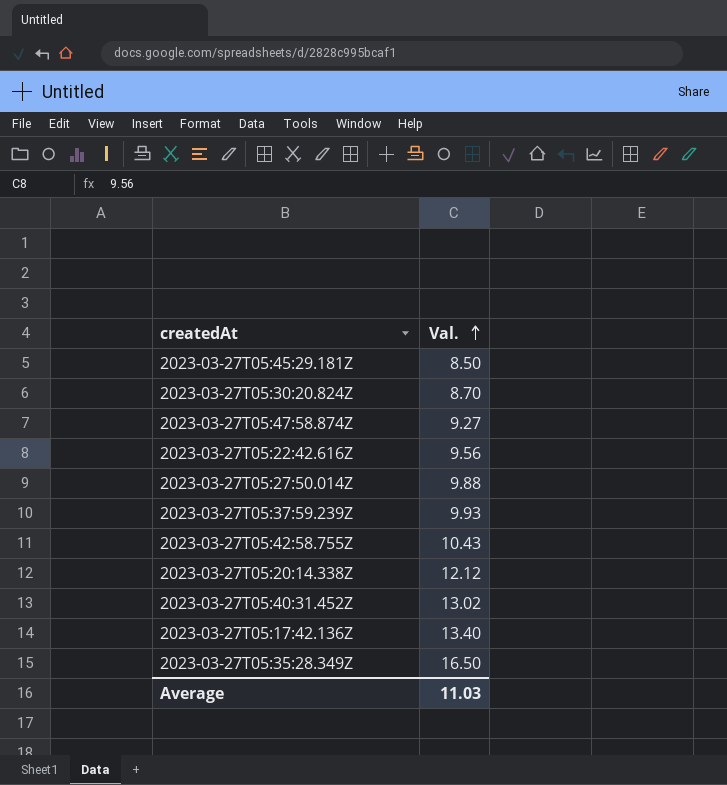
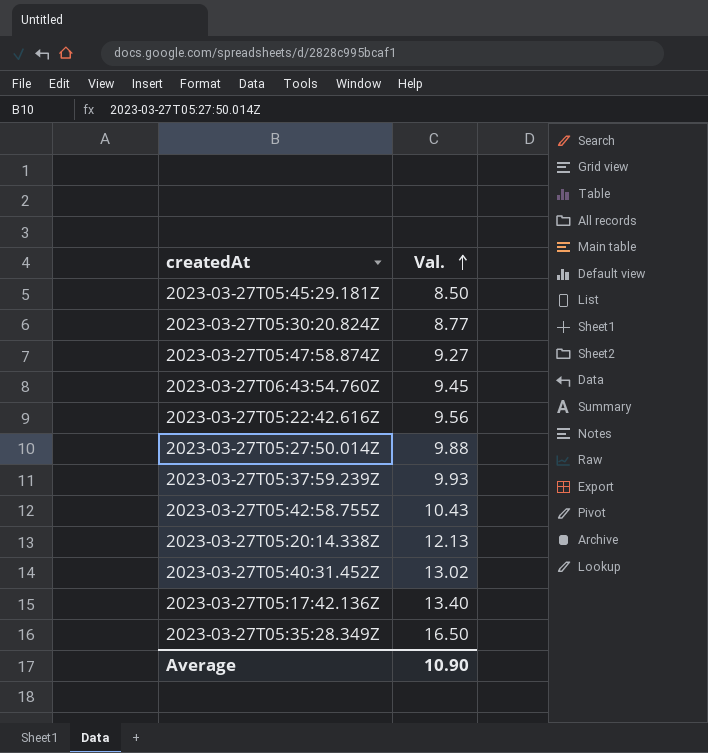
2023-03-27T05:30:20.824Z | Val.: 8.70 -> 8.77
row 2023-03-27T06:43:54.760Z: none -> 9.45
2023-03-27T05:20:14.338Z | Val.: 12.12 -> 12.13
Average | Val.: 11.03 -> 10.90

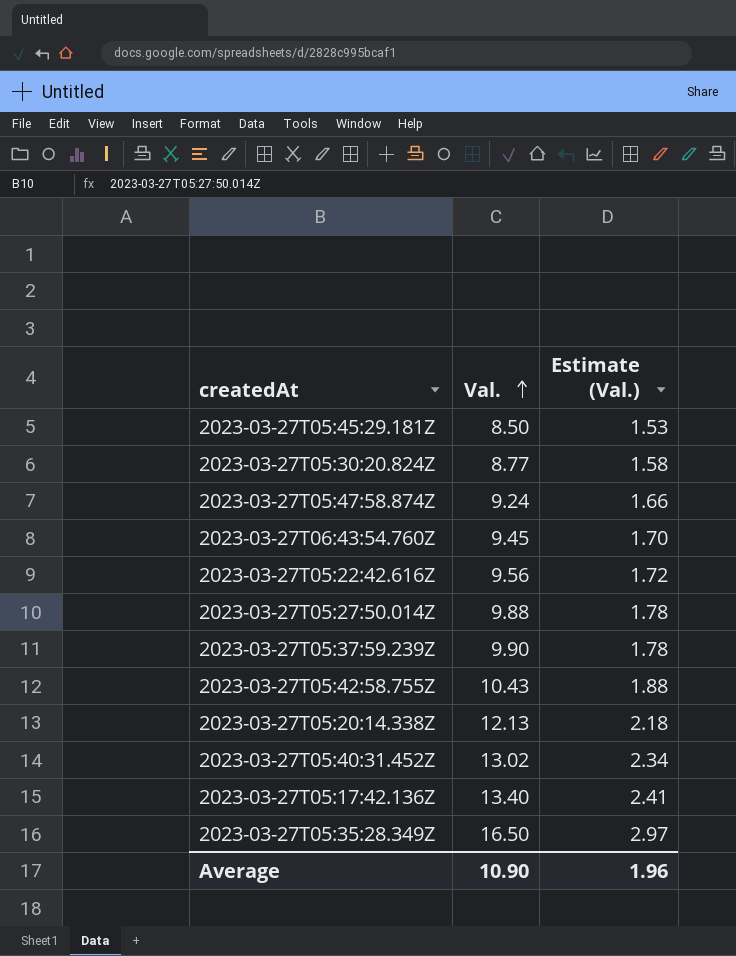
column Estimate (Val.) | formula: none -> [Val.] * 0.18
2023-03-27T05:47:58.874Z | Val.: 9.27 -> 9.24
2023-03-27T05:37:59.239Z | Val.: 9.93 -> 9.90

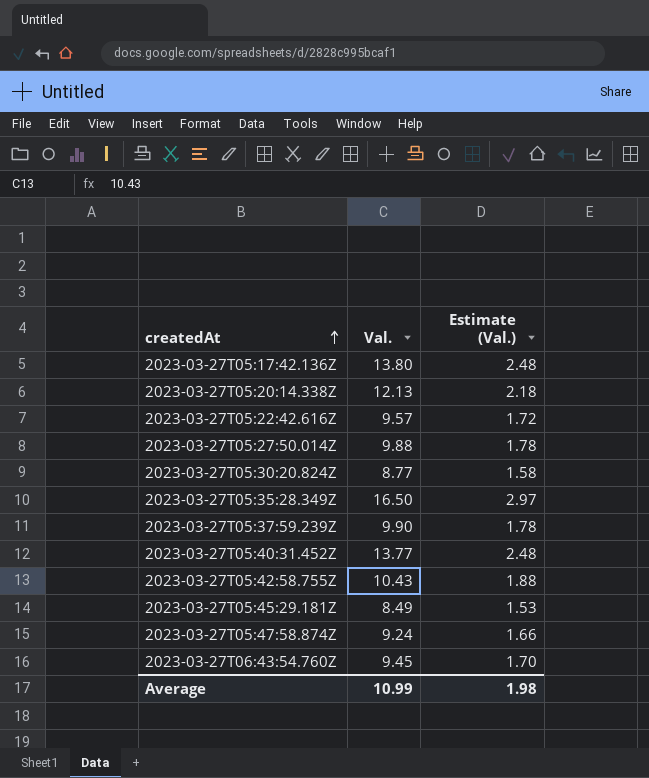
row order: Val. ascending -> createdAt ascending
2023-03-27T05:17:42.136Z | Val.: 13.40 -> 13.80
2023-03-27T05:17:42.136Z | Estimate (Val.): 2.41 -> 2.48
2023-03-27T05:22:42.616Z | Val.: 9.56 -> 9.57
2023-03-27T05:40:31.452Z | Val.: 13.02 -> 13.77
2023-03-27T05:40:31.452Z | Estimate (Val.): 2.34 -> 2.48
2023-03-27T05:45:29.181Z | Val.: 8.50 -> 8.49
Average | Val.: 10.90 -> 10.99
Average | Estimate (Val.): 1.96 -> 1.98

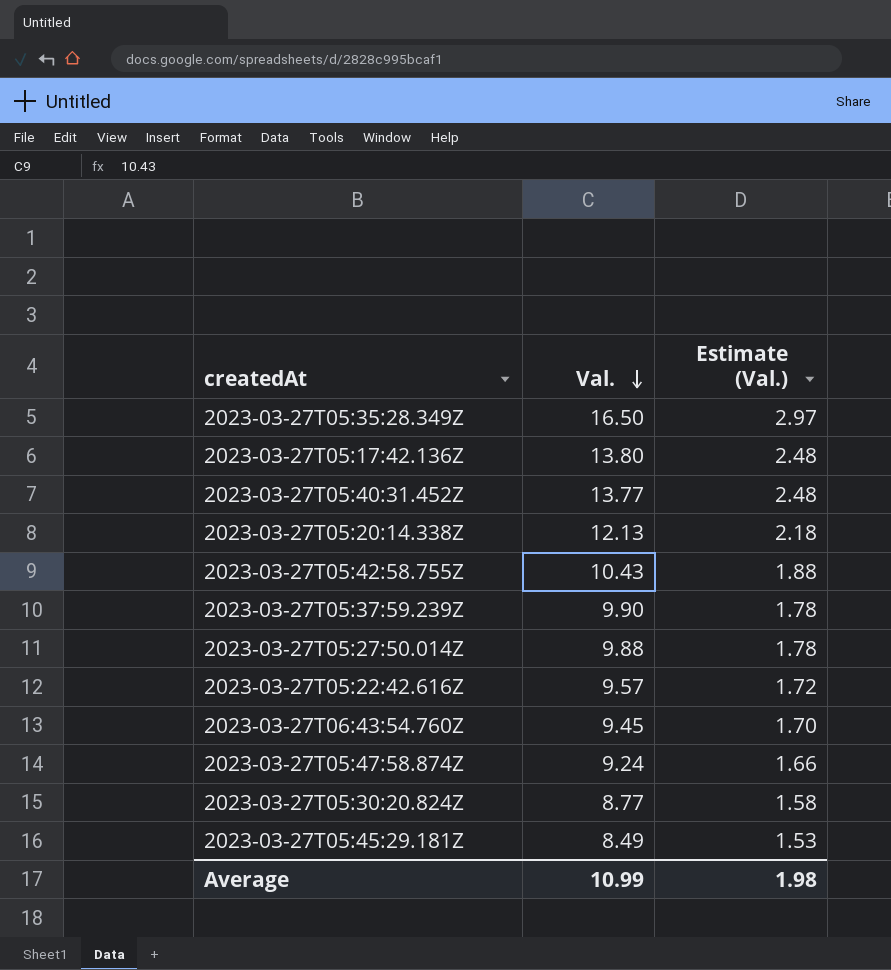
row order: createdAt ascending -> Val. descending

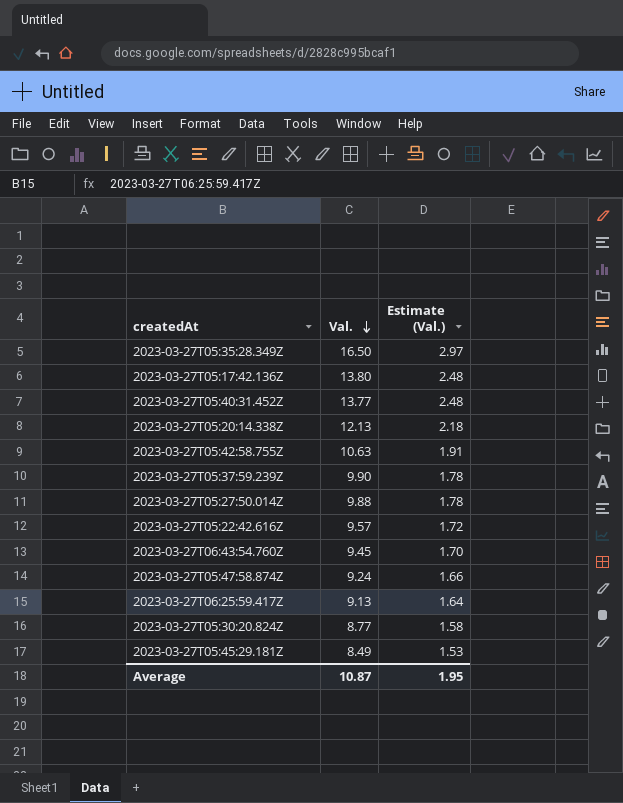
2023-03-27T05:42:58.755Z | Val.: 10.43 -> 10.63
2023-03-27T05:42:58.755Z | Estimate (Val.): 1.88 -> 1.91
row 2023-03-27T06:25:59.417Z: none -> 9.13 | 1.64
Average | Val.: 10.99 -> 10.87
Average | Estimate (Val.): 1.98 -> 1.95

